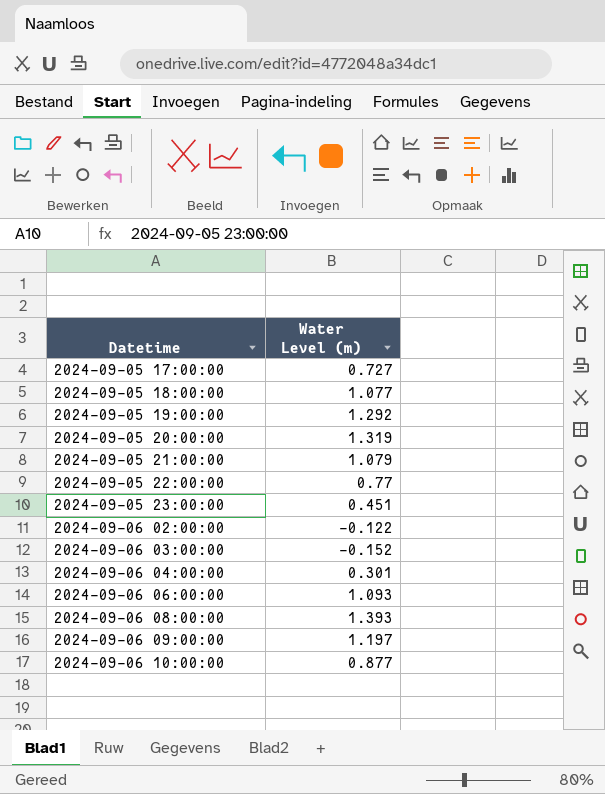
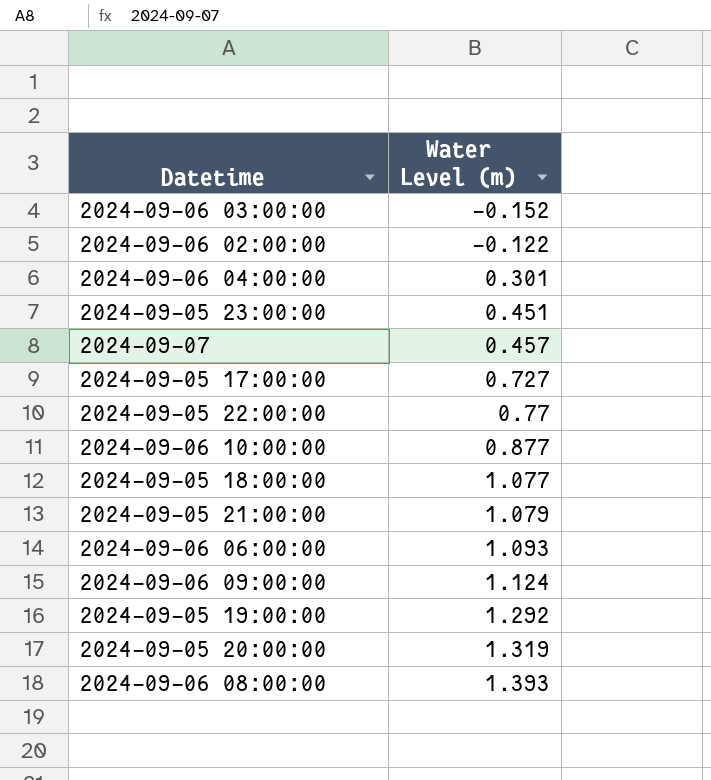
row order: Datetime ascending -> Water Level (m) ascending
row 2024-09-07: none -> 0.457
2024-09-06 09:00:00 | Water Level (m): 1.197 -> 1.124

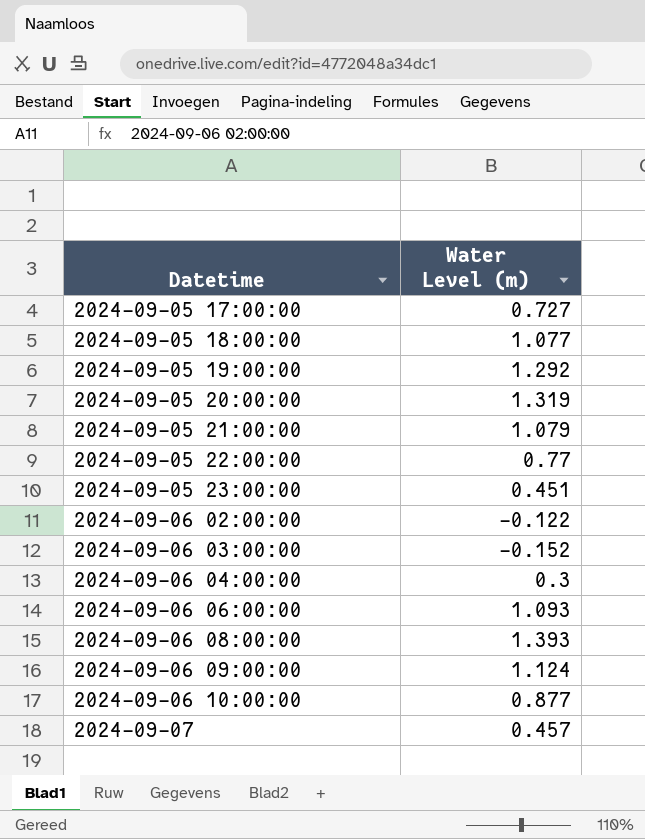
row order: Water Level (m) ascending -> Datetime ascending
2024-09-06 04:00:00 | Water Level (m): 0.301 -> 0.3

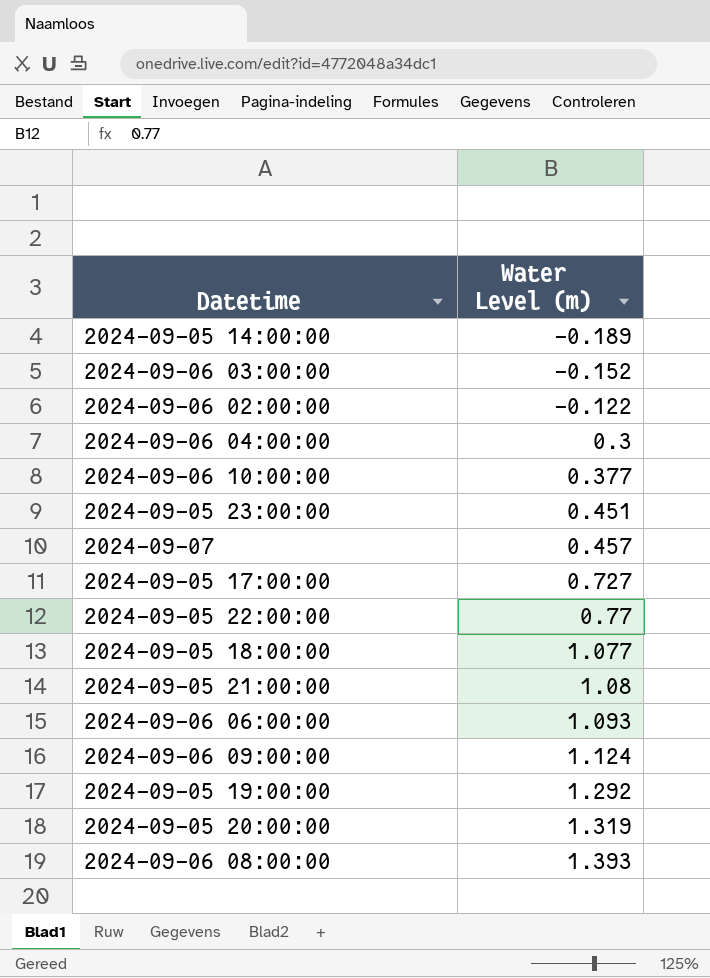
row order: Datetime ascending -> Water Level (m) ascending
row 2024-09-05 14:00:00: none -> -0.189
2024-09-06 10:00:00 | Water Level (m): 0.877 -> 0.377
2024-09-05 21:00:00 | Water Level (m): 1.079 -> 1.08

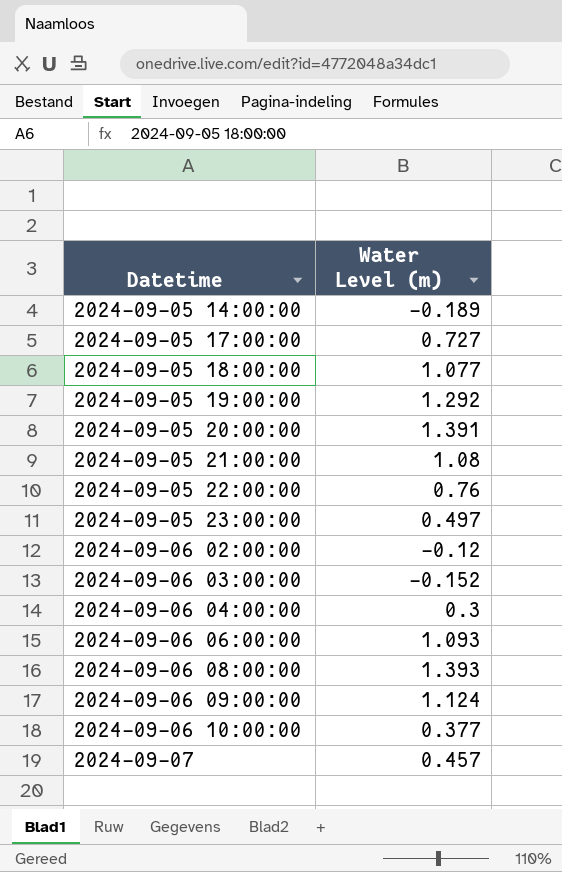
row order: Water Level (m) ascending -> Datetime ascending
2024-09-05 20:00:00 | Water Level (m): 1.319 -> 1.391
2024-09-05 22:00:00 | Water Level (m): 0.77 -> 0.76
2024-09-05 23:00:00 | Water Level (m): 0.451 -> 0.497
2024-09-06 02:00:00 | Water Level (m): -0.122 -> -0.12

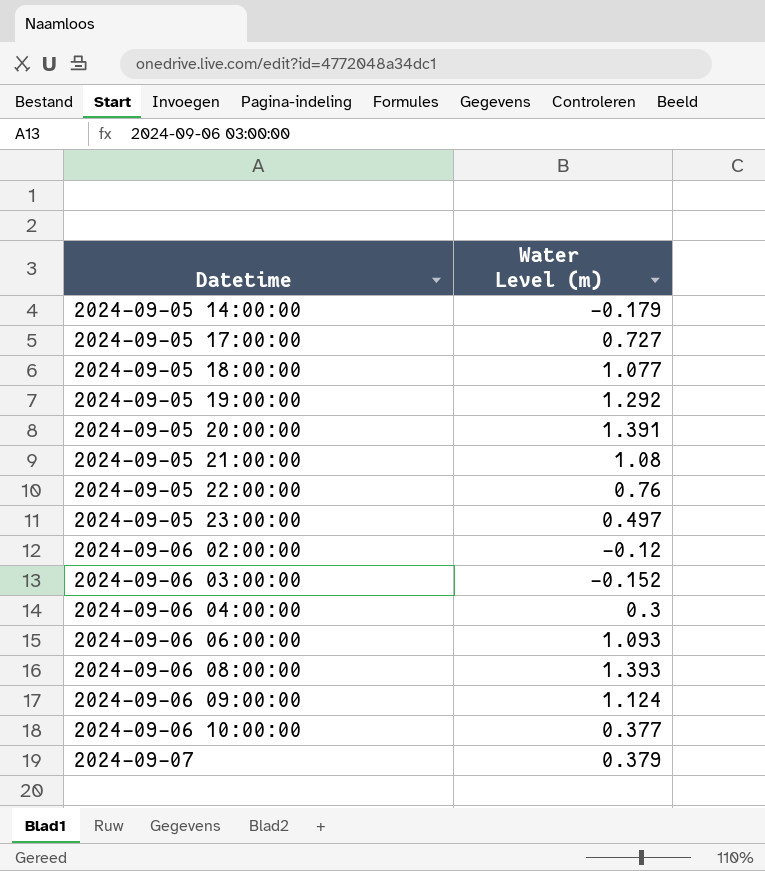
2024-09-05 14:00:00 | Water Level (m): -0.189 -> -0.179
2024-09-07 | Water Level (m): 0.457 -> 0.379

